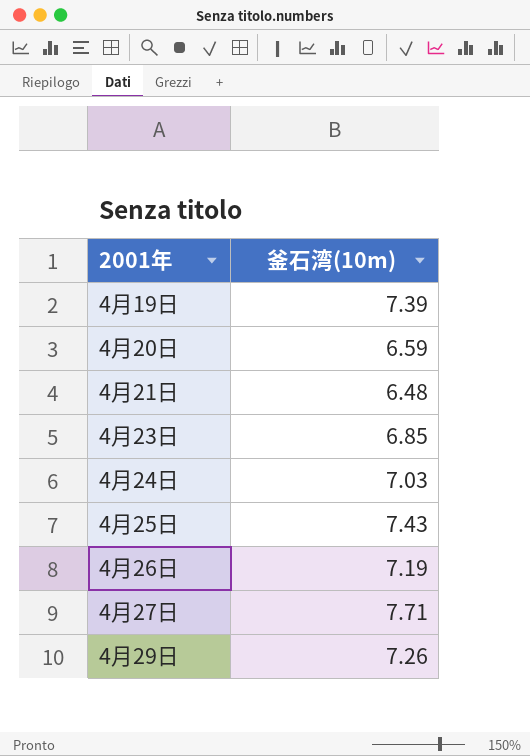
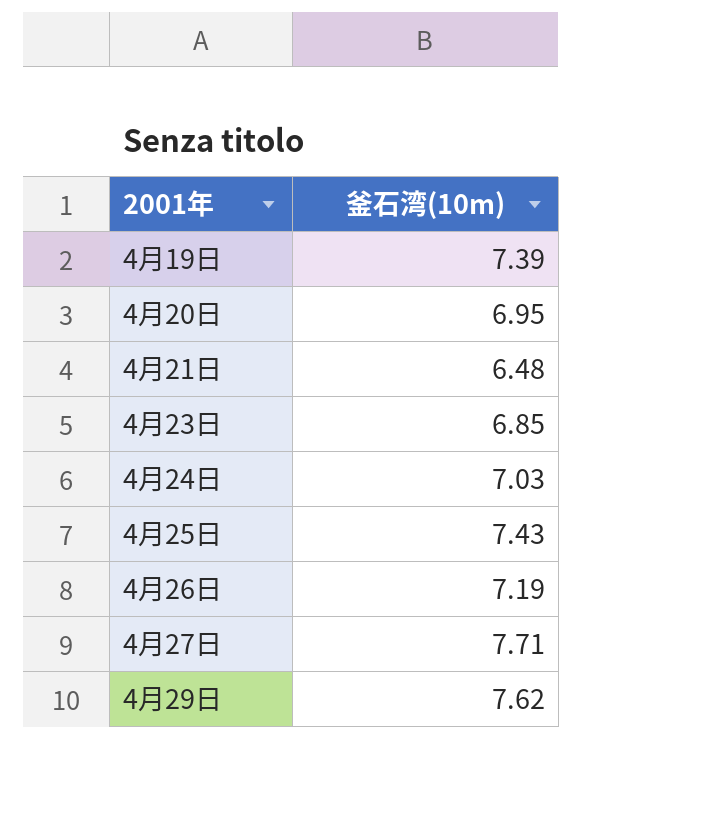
4月20日 | 釜石湾(10m): 6.59 -> 6.95
4月29日 | 釜石湾(10m): 7.26 -> 7.62

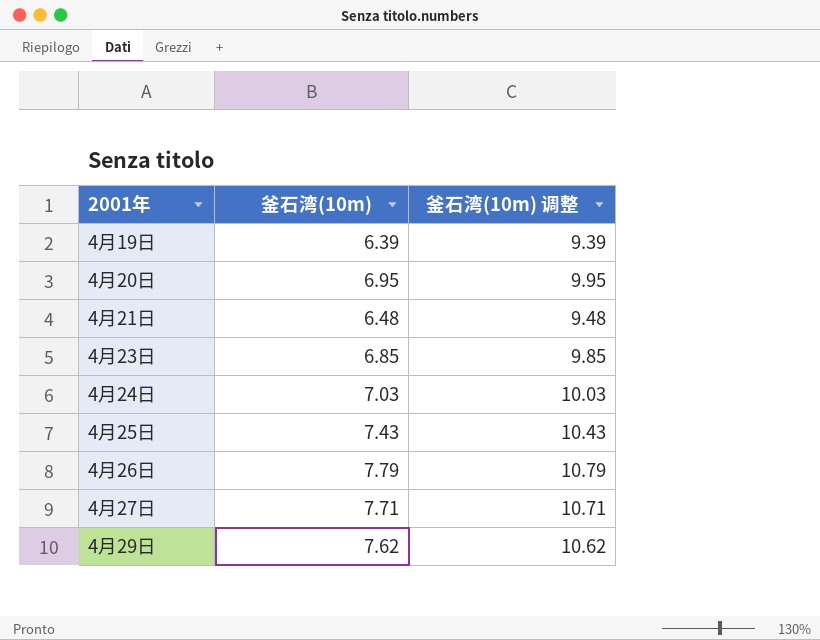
column 釜石湾(10m) 调整 | formula: none -> [釜石湾(10m)] + 3
4月19日 | 釜石湾(10m): 7.39 -> 6.39
4月26日 | 釜石湾(10m): 7.19 -> 7.79

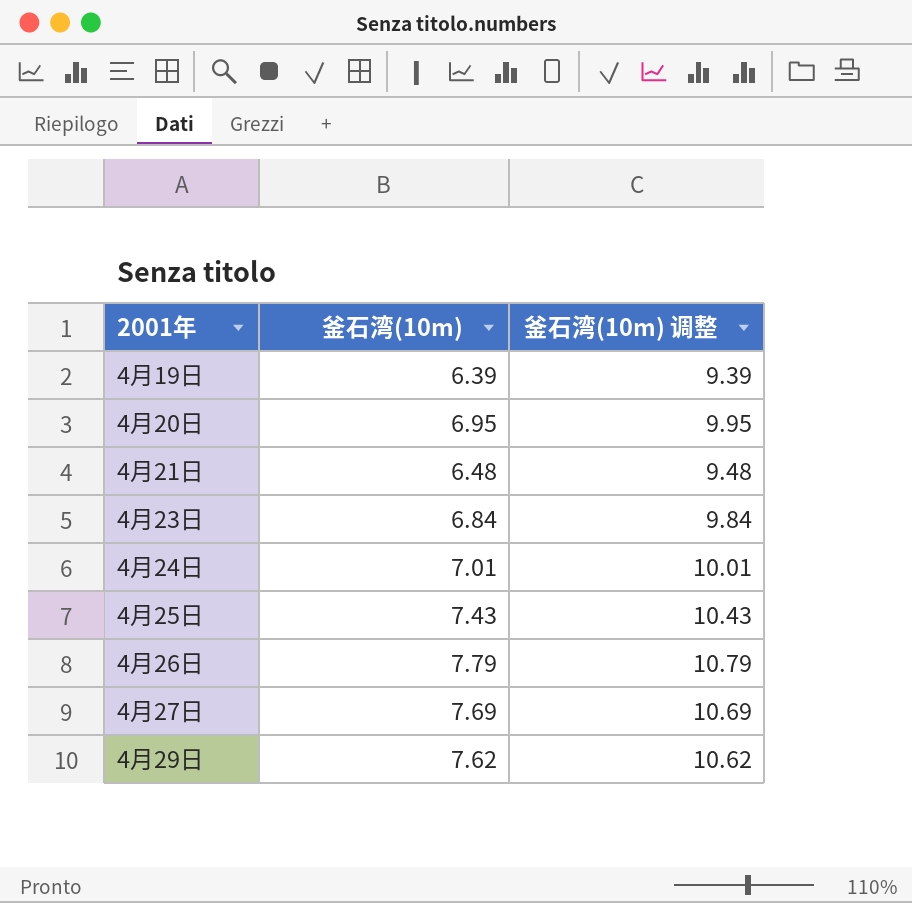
4月23日 | 釜石湾(10m): 6.85 -> 6.84
4月23日 | 釜石湾(10m) 调整: 9.85 -> 9.84
4月24日 | 釜石湾(10m): 7.03 -> 7.01
4月24日 | 釜石湾(10m) 调整: 10.03 -> 10.01
4月27日 | 釜石湾(10m): 7.71 -> 7.69
4月27日 | 釜石湾(10m) 调整: 10.71 -> 10.69

